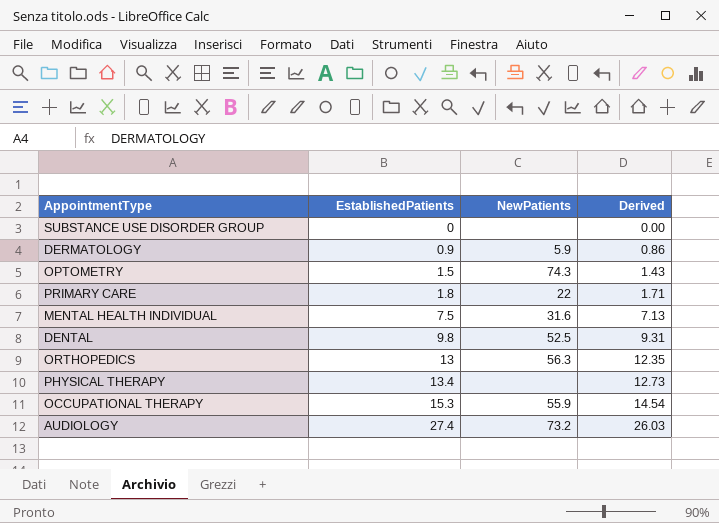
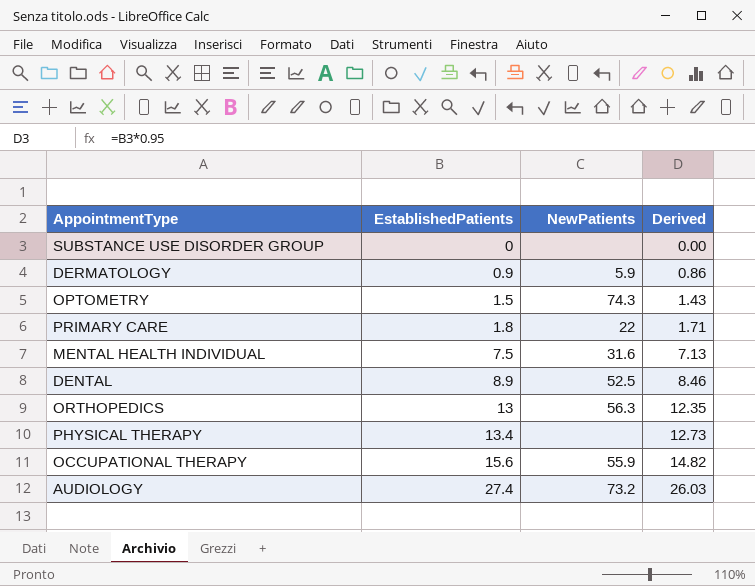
DENTAL | EstablishedPatients: 9.8 -> 8.9
DENTAL | Derived: 9.31 -> 8.46
OCCUPATIONAL THERAPY | EstablishedPatients: 15.3 -> 15.6
OCCUPATIONAL THERAPY | Derived: 14.54 -> 14.82

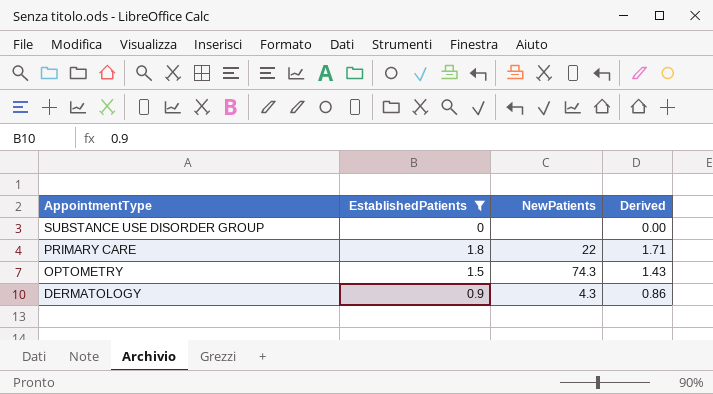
filter: none -> EstablishedPatients <= 1.8
row order: EstablishedPatients ascending -> AppointmentType descending
DERMATOLOGY | NewPatients: 5.9 -> 4.3

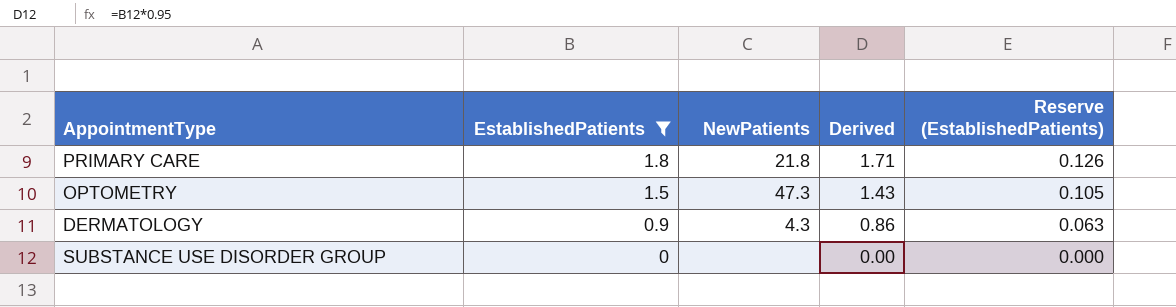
row order: AppointmentType descending -> EstablishedPatients descending
column Reserve (EstablishedPatients) | formula: none -> [EstablishedPatients] * 0.07
PRIMARY CARE | NewPatients: 22 -> 21.8
OPTOMETRY | NewPatients: 74.3 -> 47.3

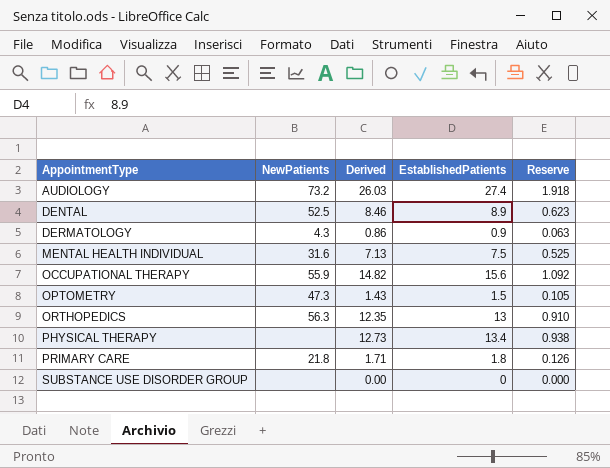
filter: EstablishedPatients <= 1.8 -> none
row order: EstablishedPatients descending -> AppointmentType ascending
column EstablishedPatients | position: 2 -> 4
column name: Reserve (EstablishedPatients) -> Reserve

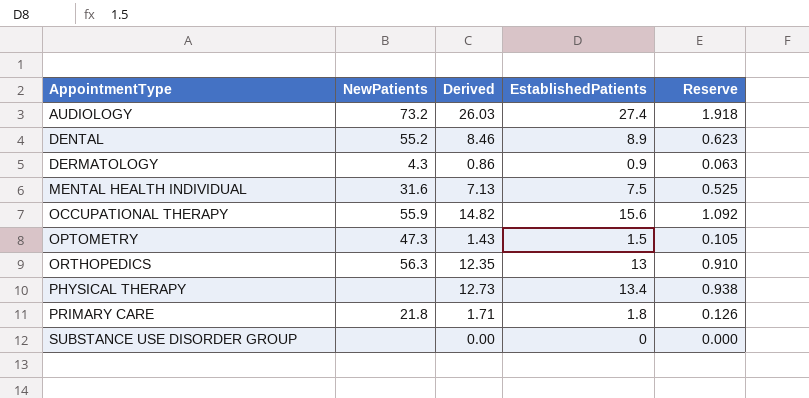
DENTAL | NewPatients: 52.5 -> 55.2

